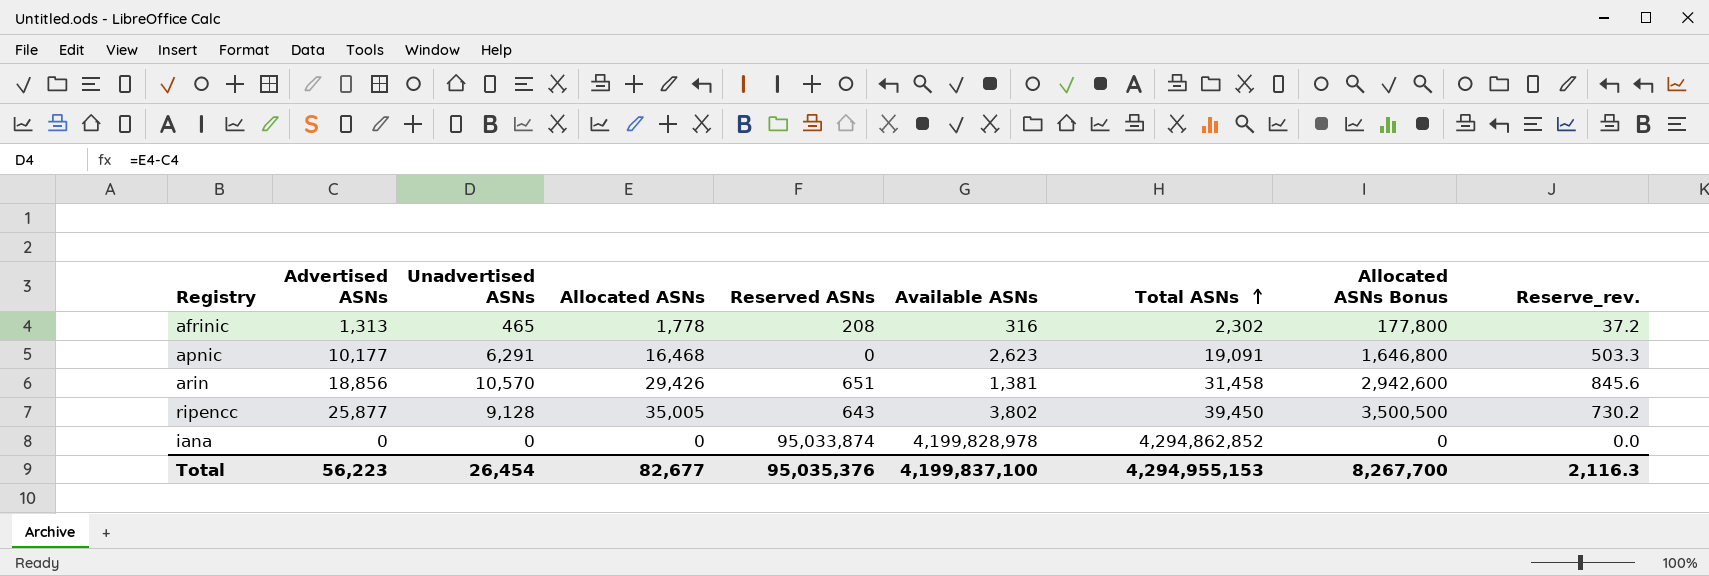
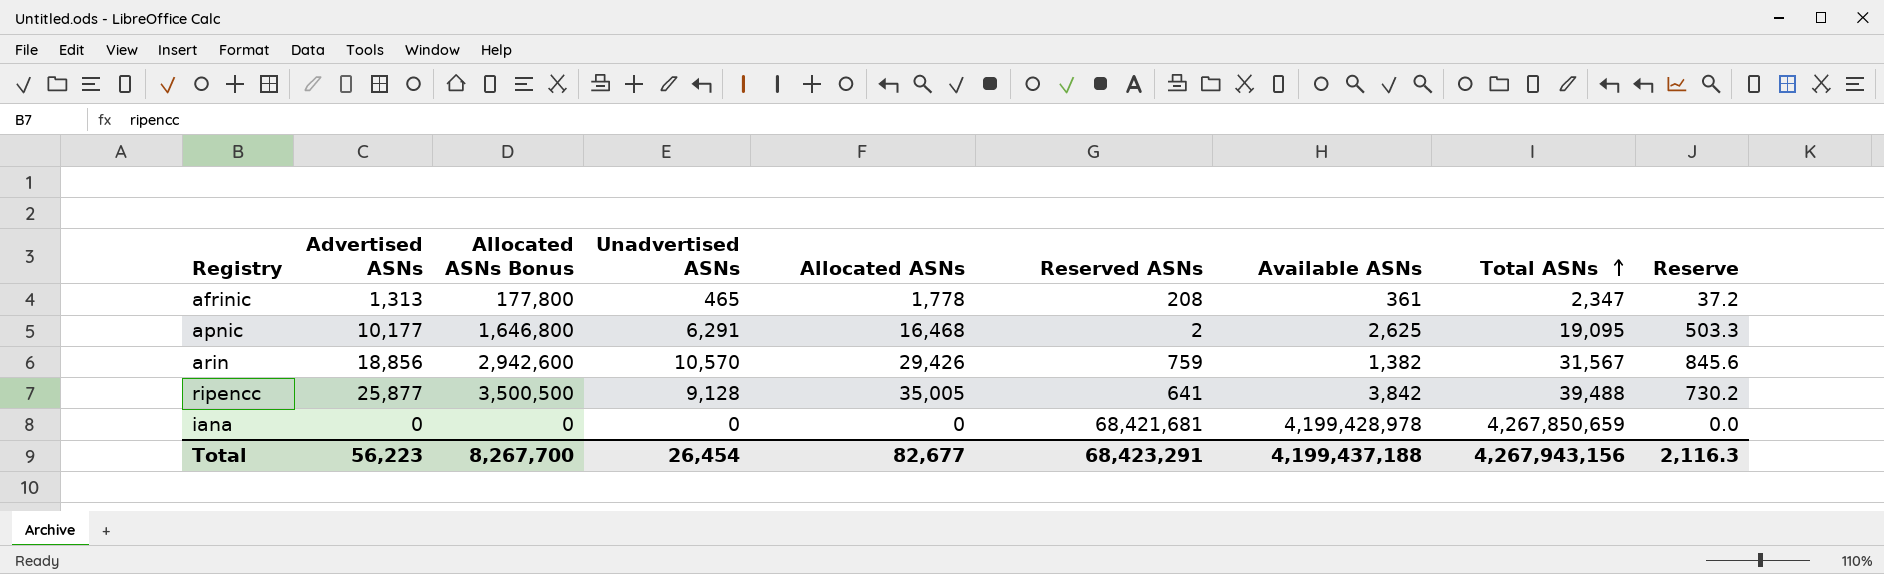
column Allocated ASNs Bonus | position: 8 -> 3
column name: Reserve_rev. -> Reserve
afrinic | Available ASNs: 316 -> 361
afrinic | Total ASNs: 2,302 -> 2,347
apnic | Reserved ASNs: 0 -> 2
apnic | Available ASNs: 2,623 -> 2,625
apnic | Total ASNs: 19,091 -> 19,095
arin | Reserved ASNs: 651 -> 759
arin | Available ASNs: 1,381 -> 1,382
arin | Total ASNs: 31,458 -> 31,567
ripencc | Reserved ASNs: 643 -> 641
ripencc | Available ASNs: 3,802 -> 3,842
ripencc | Total ASNs: 39,450 -> 39,488
iana | Reserved ASNs: 95,033,874 -> 68,421,681
iana | Available ASNs: 4,199,828,978 -> 4,199,428,978
iana | Total ASNs: 4,294,862,852 -> 4,267,850,659
Total | Reserved ASNs: 95,035,376 -> 68,423,291
Total | Available ASNs: 4,199,837,100 -> 4,199,437,188
Total | Total ASNs: 4,294,955,153 -> 4,267,943,156

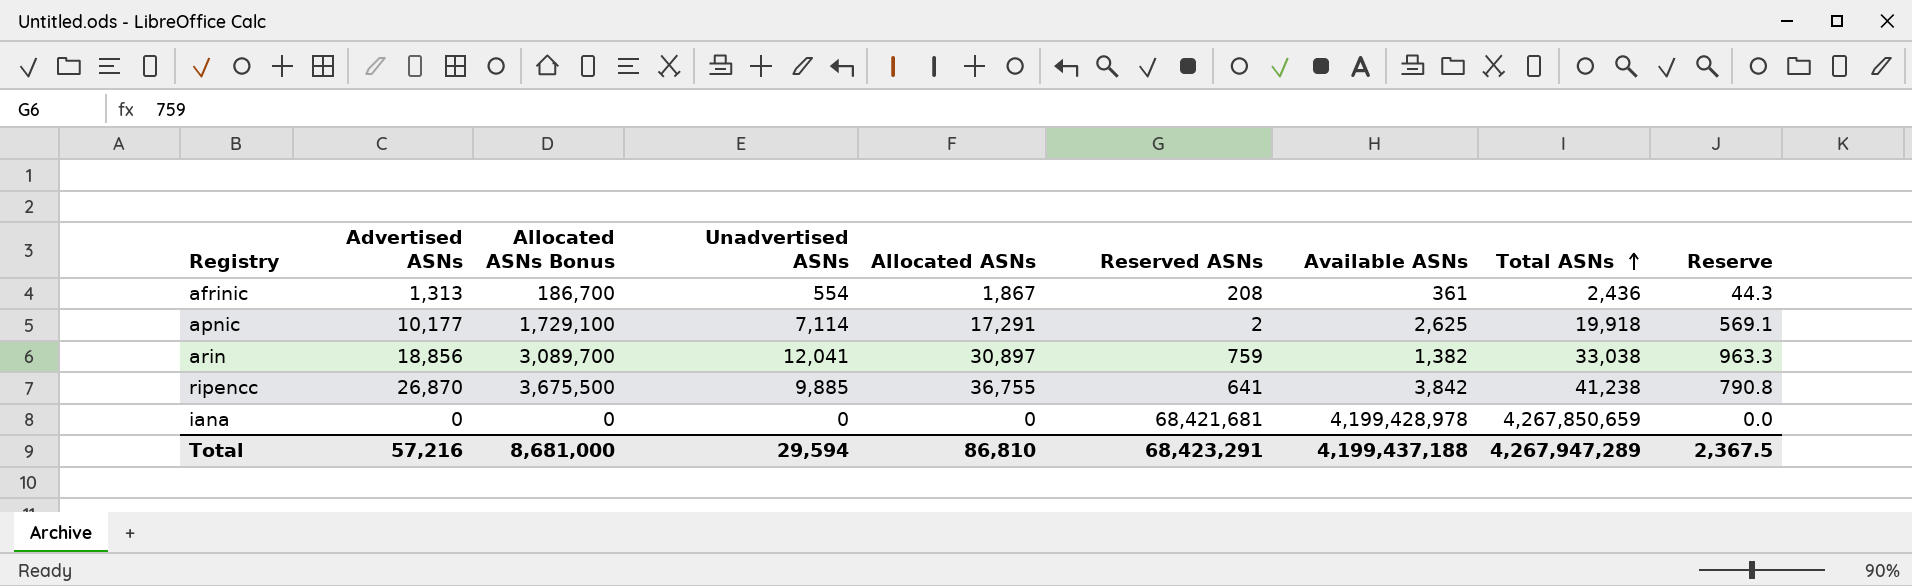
afrinic | Allocated ASNs Bonus: 177,800 -> 186,700
afrinic | Unadvertised ASNs: 465 -> 554
afrinic | Allocated ASNs: 1,778 -> 1,867
afrinic | Total ASNs: 2,347 -> 2,436
afrinic | Reserve: 37.2 -> 44.3
apnic | Allocated ASNs Bonus: 1,646,800 -> 1,729,100
apnic | Unadvertised ASNs: 6,291 -> 7,114
apnic | Allocated ASNs: 16,468 -> 17,291
apnic | Total ASNs: 19,095 -> 19,918
apnic | Reserve: 503.3 -> 569.1
arin | Allocated ASNs Bonus: 2,942,600 -> 3,089,700
arin | Unadvertised ASNs: 10,570 -> 12,041
arin | Allocated ASNs: 29,426 -> 30,897
arin | Total ASNs: 31,567 -> 33,038
arin | Reserve: 845.6 -> 963.3
ripencc | Advertised ASNs: 25,877 -> 26,870
ripencc | Allocated ASNs Bonus: 3,500,500 -> 3,675,500
ripencc | Unadvertised ASNs: 9,128 -> 9,885
ripencc | Allocated ASNs: 35,005 -> 36,755
ripencc | Total ASNs: 39,488 -> 41,238
ripencc | Reserve: 730.2 -> 790.8
Total | Advertised ASNs: 56,223 -> 57,216
Total | Allocated ASNs Bonus: 8,267,700 -> 8,681,000
Total | Unadvertised ASNs: 26,454 -> 29,594
Total | Allocated ASNs: 82,677 -> 86,810
Total | Total ASNs: 4,267,943,156 -> 4,267,947,289
Total | Reserve: 2,116.3 -> 2,367.5

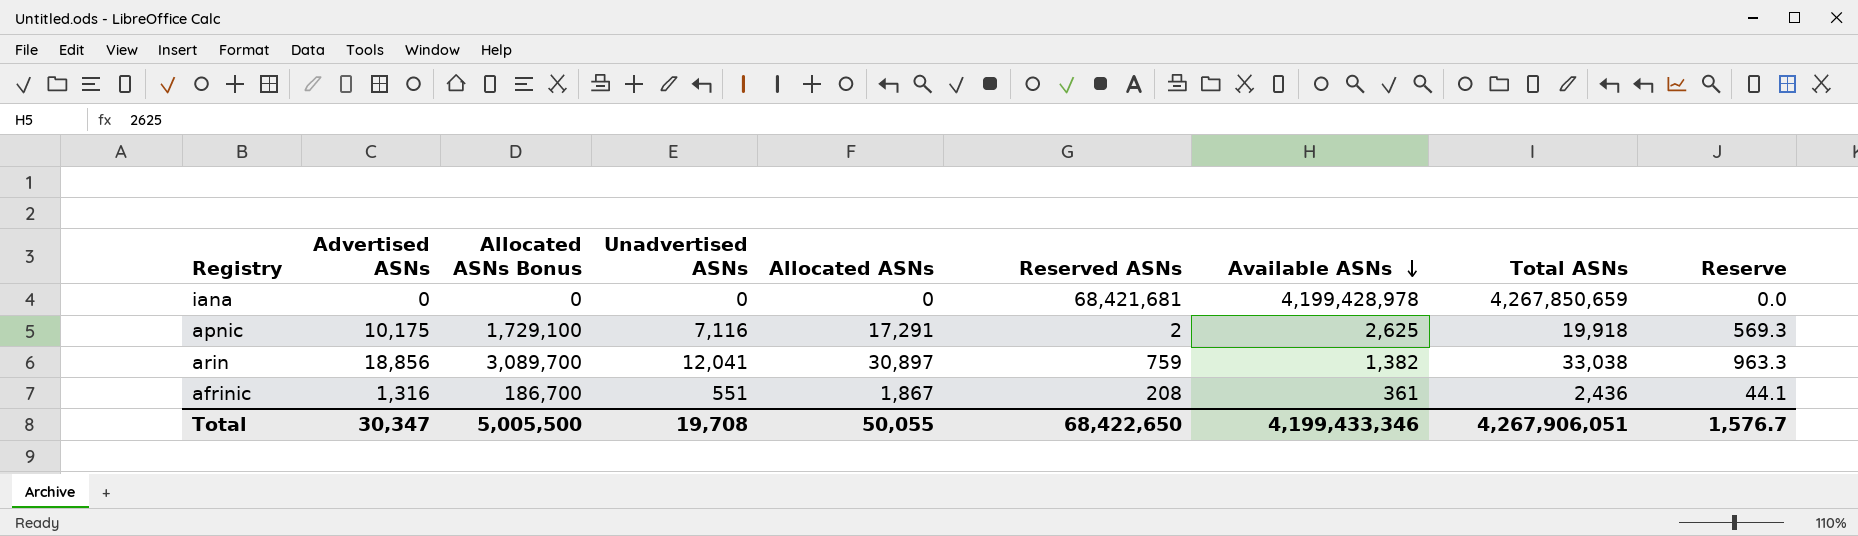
row order: Total ASNs ascending -> Available ASNs descending
row ripencc: 26,870 | 3,675,500 | 9,885 | 36,755 | 641 | 3,842 | 41,238 | 790.8 -> none
apnic | Advertised ASNs: 10,177 -> 10,175
apnic | Unadvertised ASNs: 7,114 -> 7,116
apnic | Reserve: 569.1 -> 569.3
afrinic | Advertised ASNs: 1,313 -> 1,316
afrinic | Unadvertised ASNs: 554 -> 551
afrinic | Reserve: 44.3 -> 44.1
Total | Advertised ASNs: 57,216 -> 30,347
Total | Allocated ASNs Bonus: 8,681,000 -> 5,005,500
Total | Unadvertised ASNs: 29,594 -> 19,708
Total | Allocated ASNs: 86,810 -> 50,055
Total | Reserved ASNs: 68,423,291 -> 68,422,650
Total | Available ASNs: 4,199,437,188 -> 4,199,433,346
Total | Total ASNs: 4,267,947,289 -> 4,267,906,051
Total | Reserve: 2,367.5 -> 1,576.7

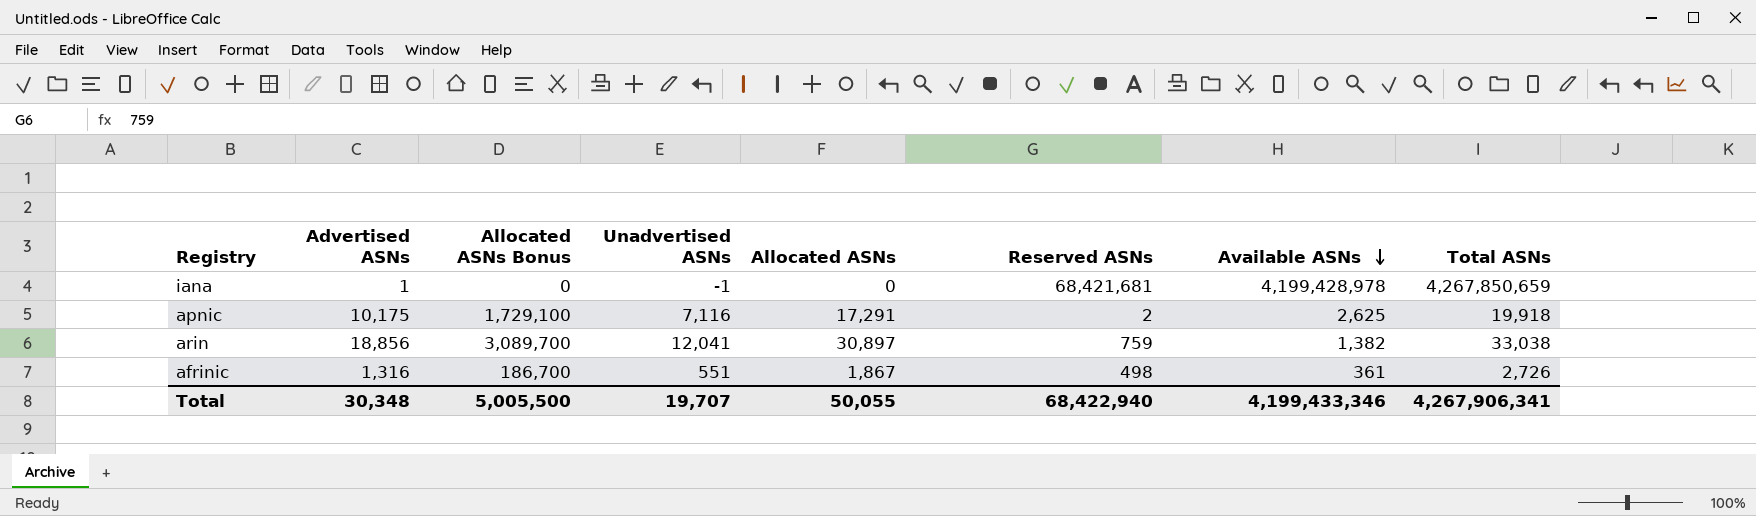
column Reserve | formula: [Unadvertised ASNs] * 0.08 -> none
iana | Advertised ASNs: 0 -> 1
iana | Unadvertised ASNs: 0 -> -1
afrinic | Reserved ASNs: 208 -> 498
afrinic | Total ASNs: 2,436 -> 2,726
Total | Advertised ASNs: 30,347 -> 30,348
Total | Unadvertised ASNs: 19,708 -> 19,707
Total | Reserved ASNs: 68,422,650 -> 68,422,940
Total | Total ASNs: 4,267,906,051 -> 4,267,906,341

